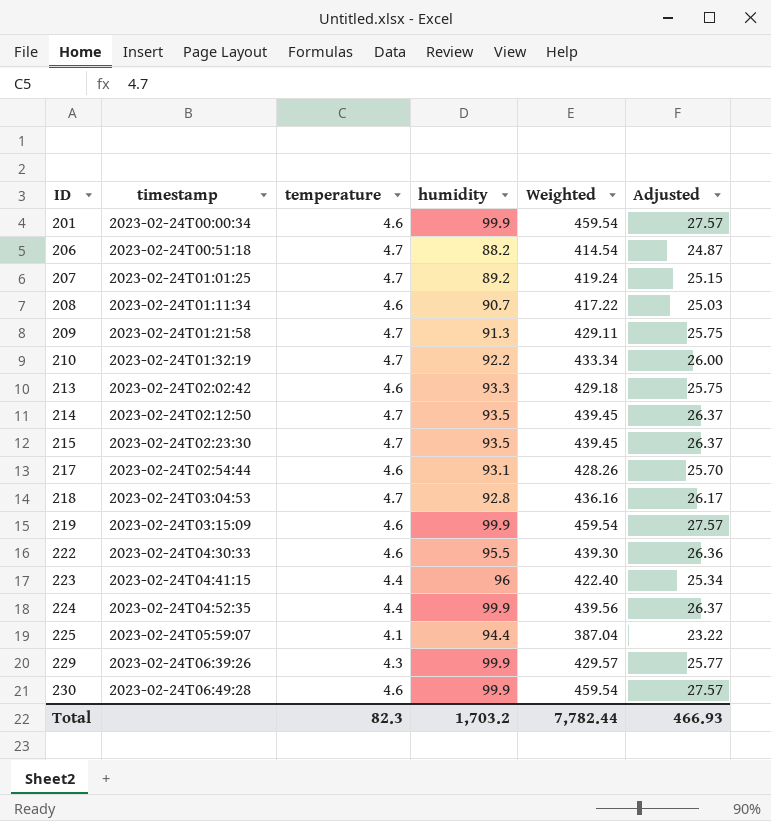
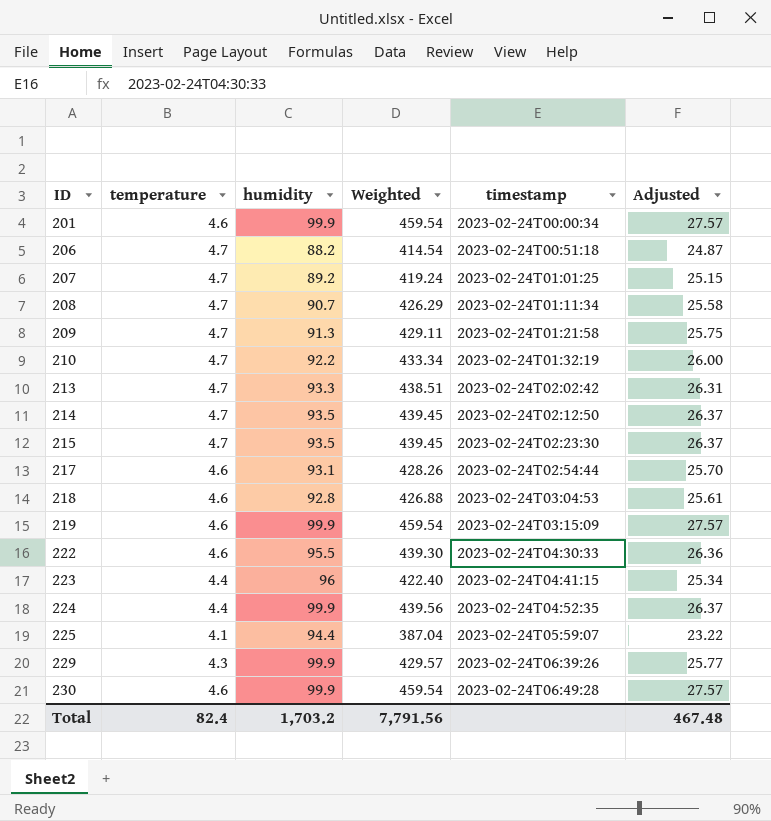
column timestamp | position: 2 -> 5
208 | temperature: 4.6 -> 4.7
208 | Weighted: 417.22 -> 426.29
208 | Adjusted: 25.03 -> 25.58
213 | temperature: 4.6 -> 4.7
213 | Weighted: 429.18 -> 438.51
213 | Adjusted: 25.75 -> 26.31
218 | temperature: 4.7 -> 4.6
218 | Weighted: 436.16 -> 426.88
218 | Adjusted: 26.17 -> 25.61
Total | temperature: 82.3 -> 82.4
Total | Weighted: 7,782.44 -> 7,791.56
Total | Adjusted: 466.93 -> 467.48

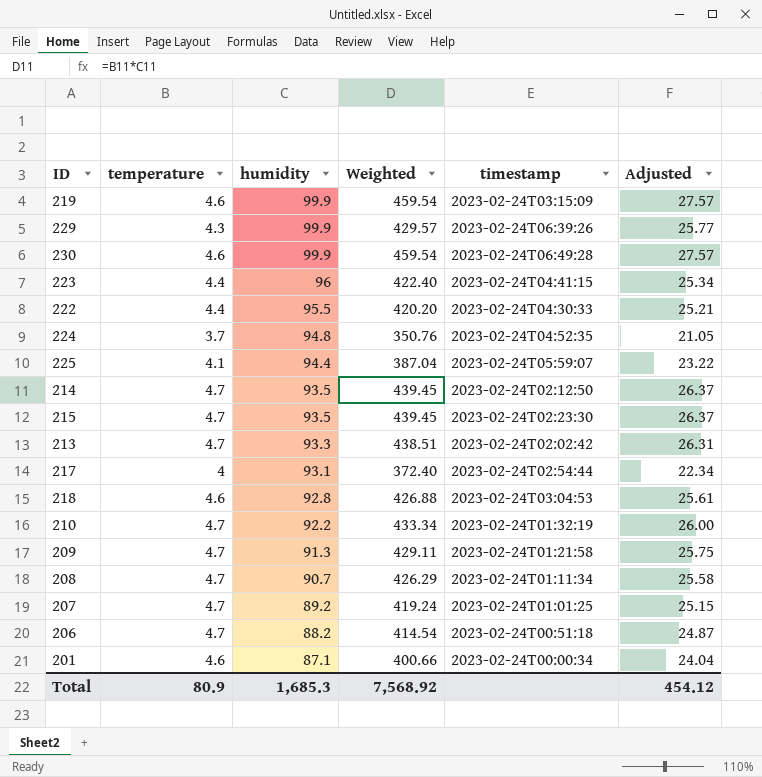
row order: ID ascending -> humidity descending
222 | temperature: 4.6 -> 4.4
222 | Weighted: 439.30 -> 420.20
222 | Adjusted: 26.36 -> 25.21
224 | temperature: 4.4 -> 3.7
224 | humidity: 99.9 -> 94.8
224 | Weighted: 439.56 -> 350.76
224 | Adjusted: 26.37 -> 21.05
217 | temperature: 4.6 -> 4
217 | Weighted: 428.26 -> 372.40
217 | Adjusted: 25.70 -> 22.34
201 | humidity: 99.9 -> 87.1
201 | Weighted: 459.54 -> 400.66
201 | Adjusted: 27.57 -> 24.04
Total | temperature: 82.4 -> 80.9
Total | humidity: 1,703.2 -> 1,685.3
Total | Weighted: 7,791.56 -> 7,568.92
Total | Adjusted: 467.48 -> 454.12

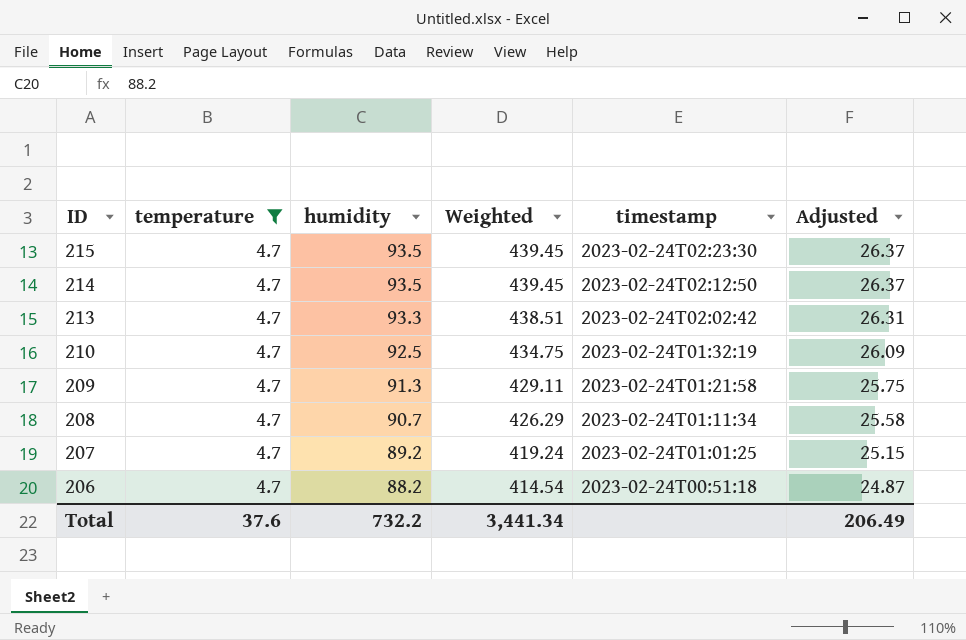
filter: none -> temperature = 4.7
row order: humidity descending -> ID descending
210 | humidity: 92.2 -> 92.5
210 | Weighted: 433.34 -> 434.75
210 | Adjusted: 26.00 -> 26.09
Total | temperature: 80.9 -> 37.6
Total | humidity: 1,685.3 -> 732.2
Total | Weighted: 7,568.92 -> 3,441.34
Total | Adjusted: 454.12 -> 206.49

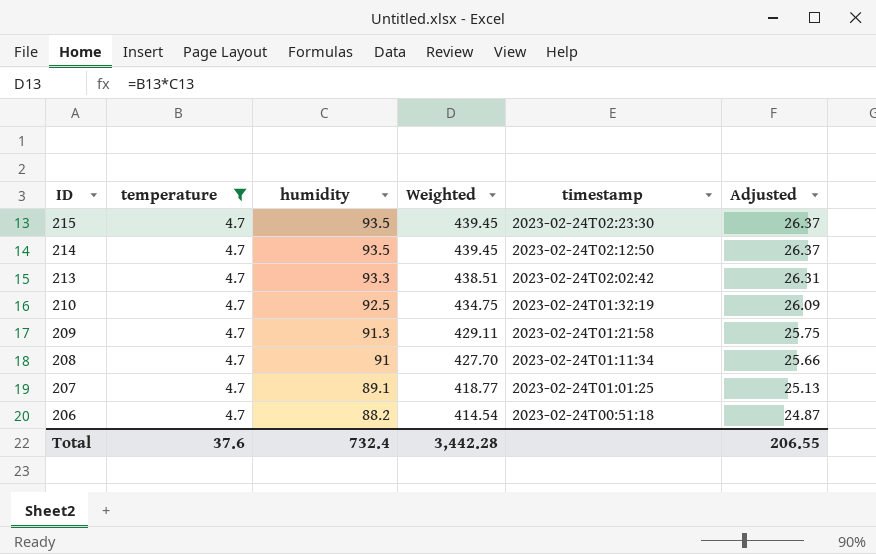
208 | humidity: 90.7 -> 91
208 | Weighted: 426.29 -> 427.70
208 | Adjusted: 25.58 -> 25.66
207 | humidity: 89.2 -> 89.1
207 | Weighted: 419.24 -> 418.77
207 | Adjusted: 25.15 -> 25.13
Total | humidity: 732.2 -> 732.4
Total | Weighted: 3,441.34 -> 3,442.28
Total | Adjusted: 206.49 -> 206.55

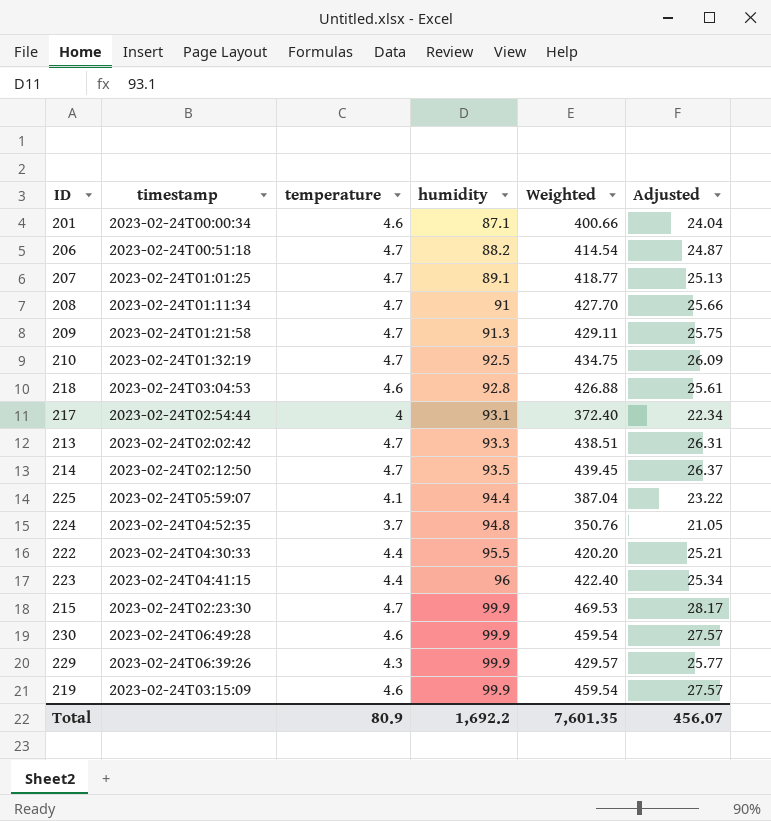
filter: temperature = 4.7 -> none
row order: ID descending -> humidity ascending
column timestamp | position: 5 -> 2
215 | humidity: 93.5 -> 99.9
215 | Weighted: 439.45 -> 469.53
215 | Adjusted: 26.37 -> 28.17
Total | temperature: 37.6 -> 80.9
Total | humidity: 732.4 -> 1,692.2
Total | Weighted: 3,442.28 -> 7,601.35
Total | Adjusted: 206.55 -> 456.07

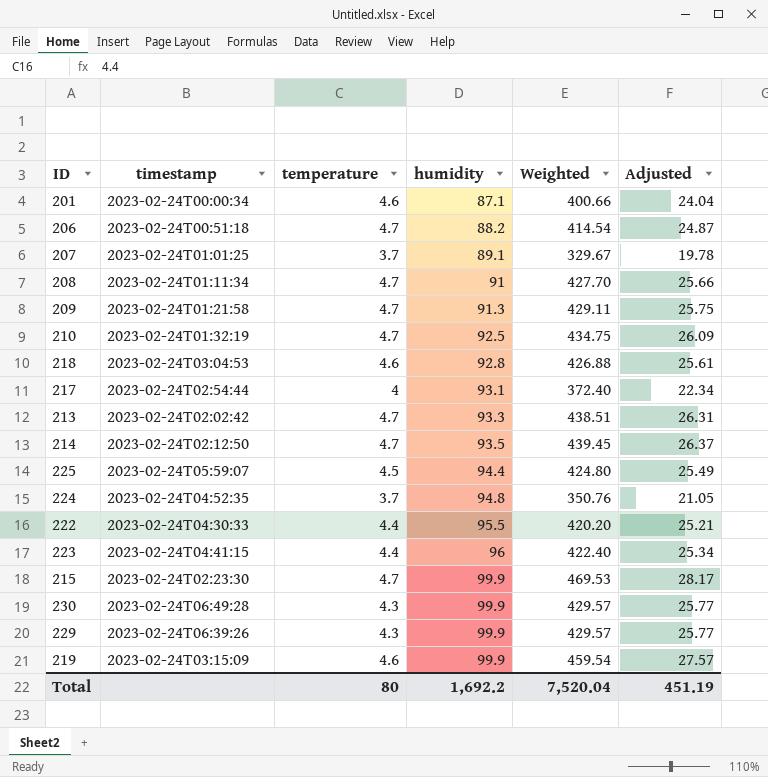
207 | temperature: 4.7 -> 3.7
207 | Weighted: 418.77 -> 329.67
207 | Adjusted: 25.13 -> 19.78
225 | temperature: 4.1 -> 4.5
225 | Weighted: 387.04 -> 424.80
225 | Adjusted: 23.22 -> 25.49
230 | temperature: 4.6 -> 4.3
230 | Weighted: 459.54 -> 429.57
230 | Adjusted: 27.57 -> 25.77
Total | temperature: 80.9 -> 80
Total | Weighted: 7,601.35 -> 7,520.04
Total | Adjusted: 456.07 -> 451.19

